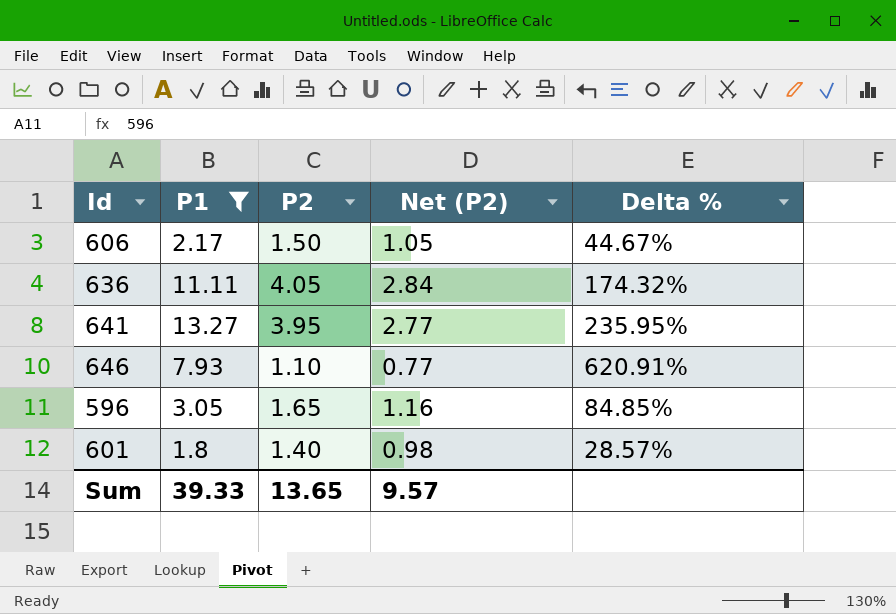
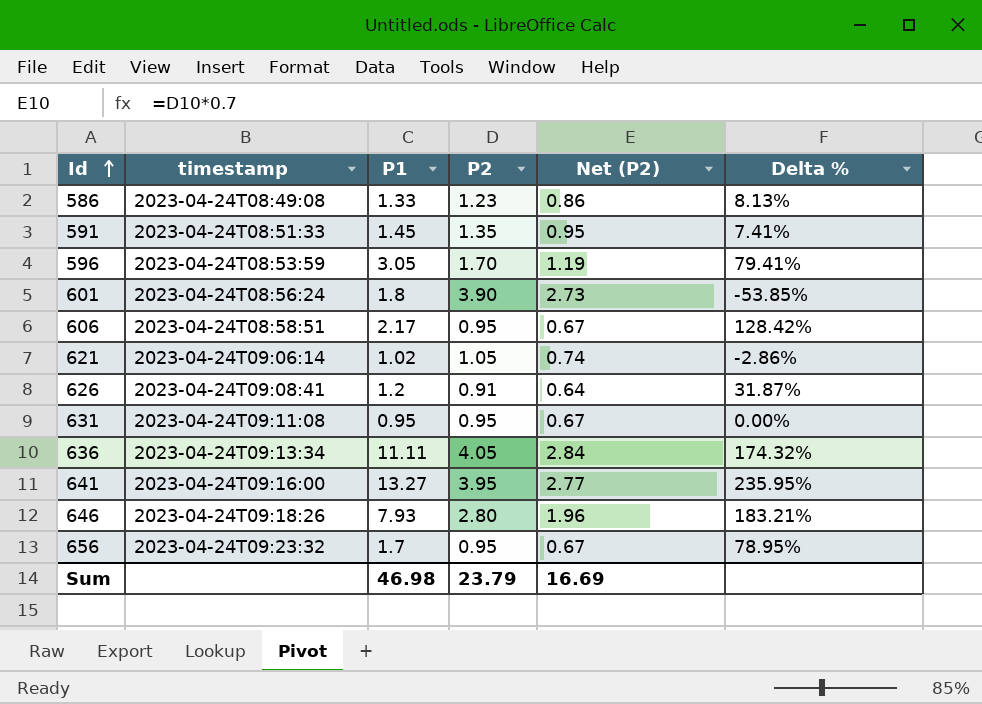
filter: P1 >= 1.8 -> none
row order: none -> Id ascending
column timestamp | position: none -> 2
596 | P2: 1.65 -> 1.70
596 | Net (P2): 1.16 -> 1.19
596 | Delta %: 84.85% -> 79.41%
601 | P2: 1.40 -> 3.90
601 | Net (P2): 0.98 -> 2.73
601 | Delta %: 28.57% -> -53.85%
606 | P2: 1.50 -> 0.95
606 | Net (P2): 1.05 -> 0.67
606 | Delta %: 44.67% -> 128.42%
646 | P2: 1.10 -> 2.80
646 | Net (P2): 0.77 -> 1.96
646 | Delta %: 620.91% -> 183.21%
Sum | P1: 39.33 -> 46.98
Sum | P2: 13.65 -> 23.79
Sum | Net (P2): 9.57 -> 16.69

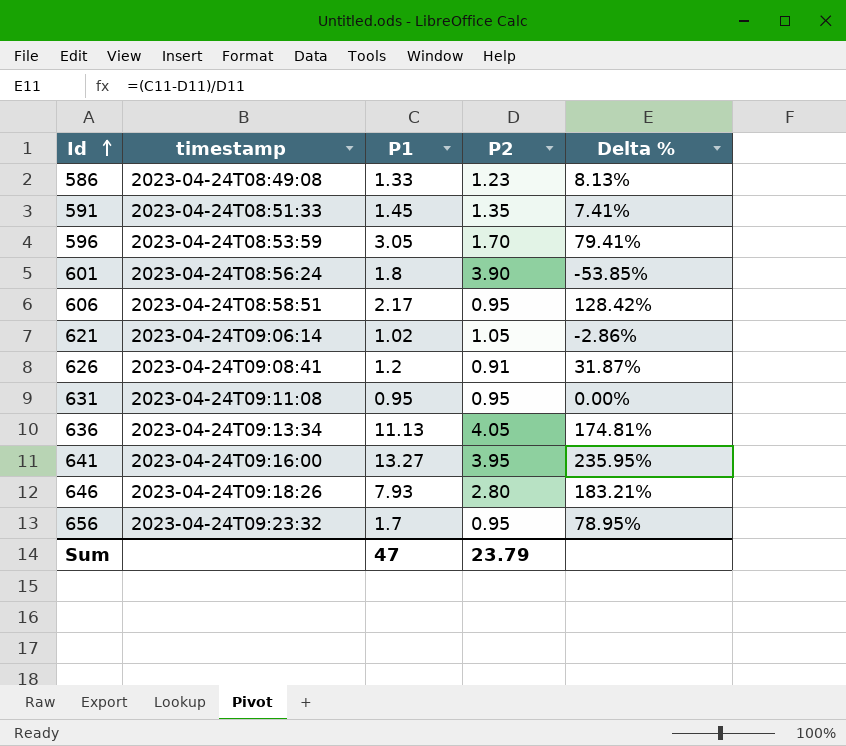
column Net (P2) | formula: [P2] * 0.7 -> none
636 | P1: 11.11 -> 11.13
636 | Delta %: 174.32% -> 174.81%
Sum | P1: 46.98 -> 47

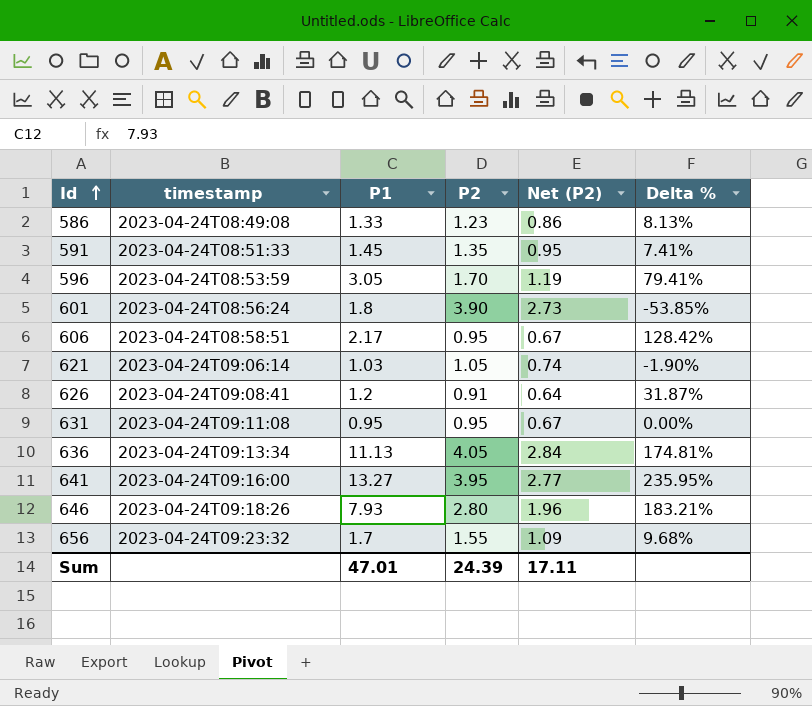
column Net (P2) | formula: none -> [P2] * 0.7
621 | P1: 1.02 -> 1.03
621 | Delta %: -2.86% -> -1.90%
656 | P2: 0.95 -> 1.55
656 | Delta %: 78.95% -> 9.68%
Sum | P1: 47 -> 47.01
Sum | P2: 23.79 -> 24.39

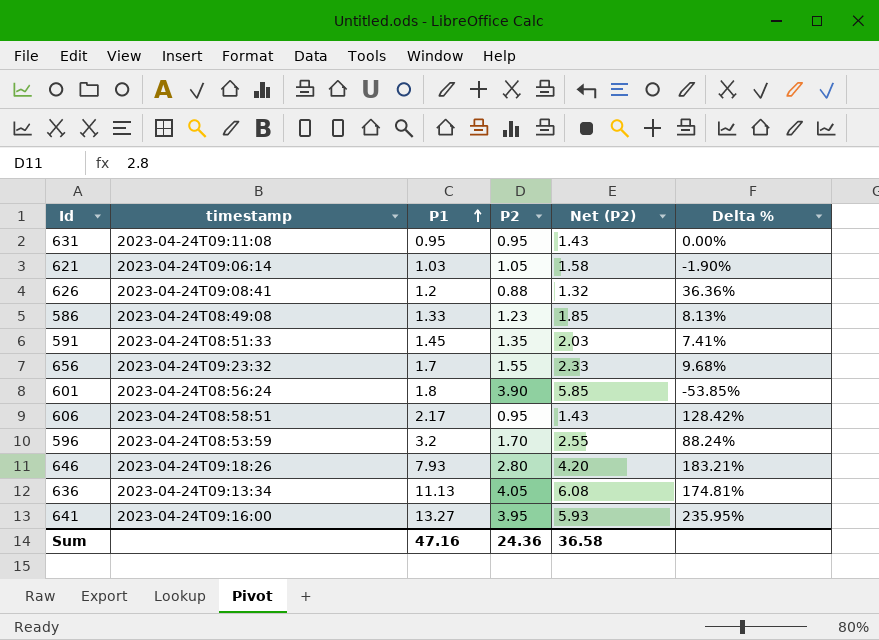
row order: Id ascending -> P1 ascending
column Net (P2) | formula: [P2] * 0.7 -> [P2] * 1.5
626 | P2: 0.91 -> 0.88
626 | Delta %: 31.87% -> 36.36%
596 | P1: 3.05 -> 3.2
596 | Delta %: 79.41% -> 88.24%
Sum | P1: 47.01 -> 47.16
Sum | P2: 24.39 -> 24.36
Sum | Net (P2): 17.11 -> 36.58

